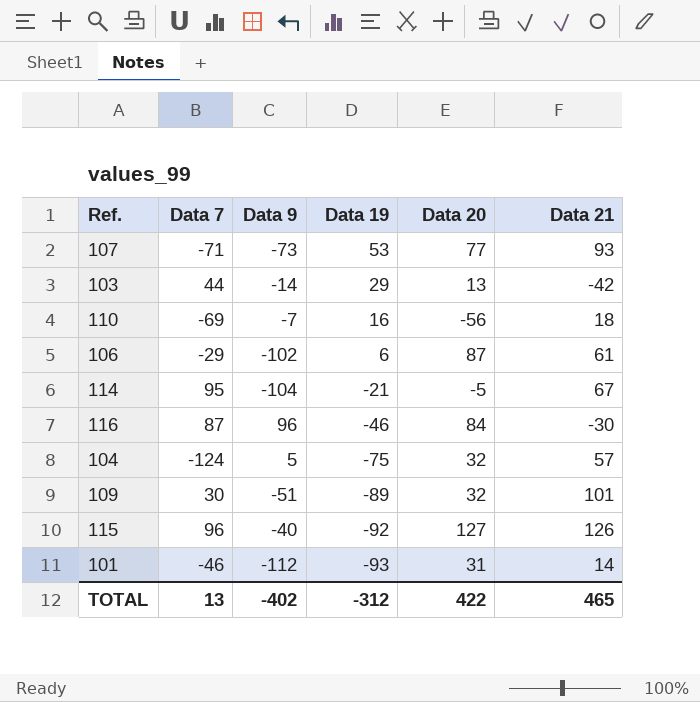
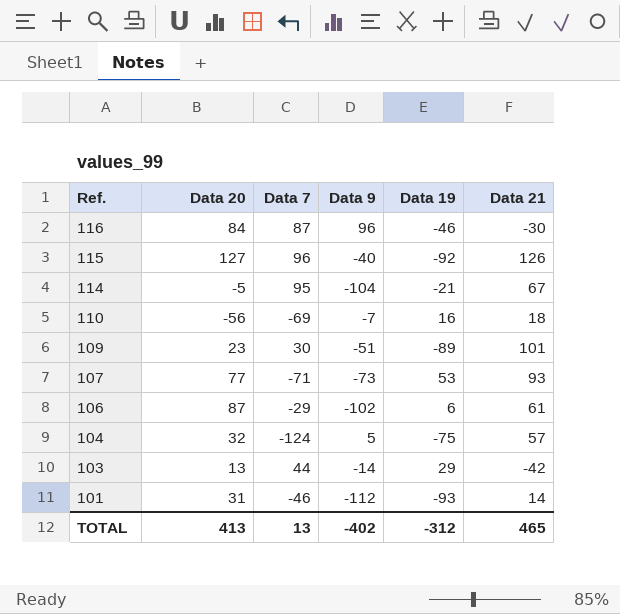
row order: Data 19 descending -> Ref. descending
column Data 20 | position: 5 -> 2
109 | Data 20: 32 -> 23
TOTAL | Data 20: 422 -> 413

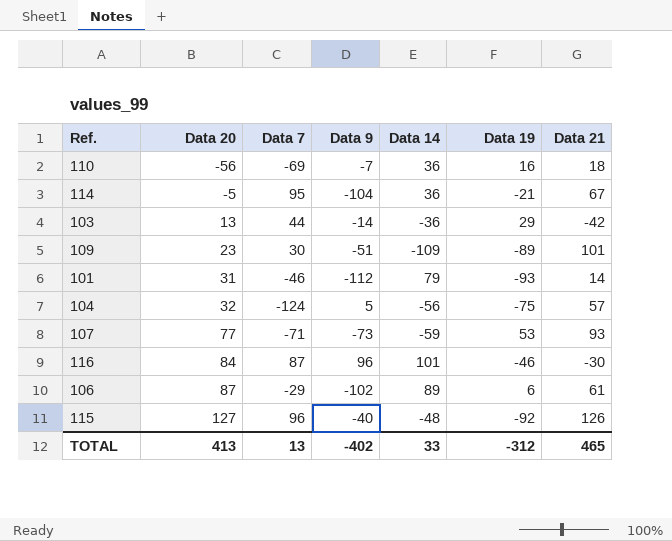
row order: Ref. descending -> Data 20 ascending
column Data 14 | position: none -> 5

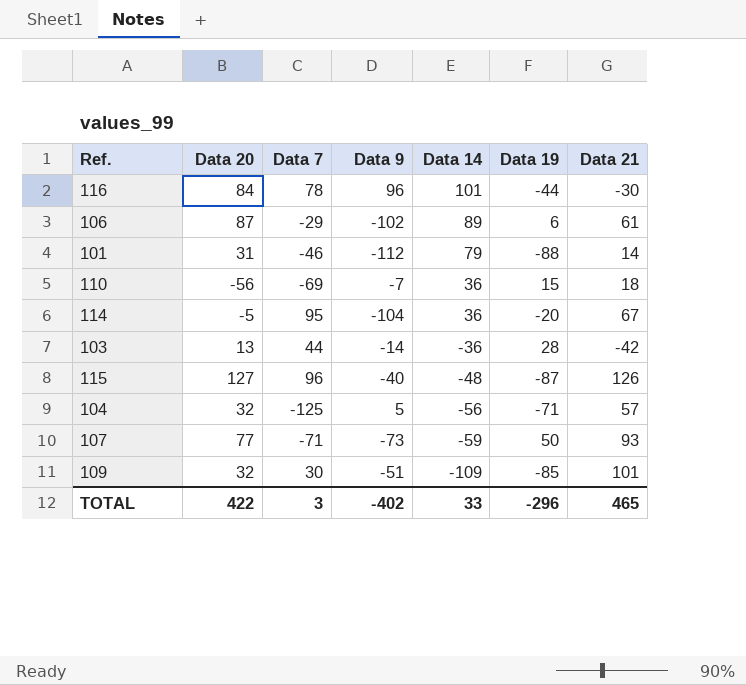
row order: Data 20 ascending -> Data 14 descending
116 | Data 7: 87 -> 78
116 | Data 19: -46 -> -44
101 | Data 19: -93 -> -88
110 | Data 19: 16 -> 15
114 | Data 19: -21 -> -20
103 | Data 19: 29 -> 28
115 | Data 19: -92 -> -87
104 | Data 7: -124 -> -125
104 | Data 19: -75 -> -71
107 | Data 19: 53 -> 50
109 | Data 20: 23 -> 32
109 | Data 19: -89 -> -85
TOTAL | Data 20: 413 -> 422
TOTAL | Data 7: 13 -> 3
TOTAL | Data 19: -312 -> -296

